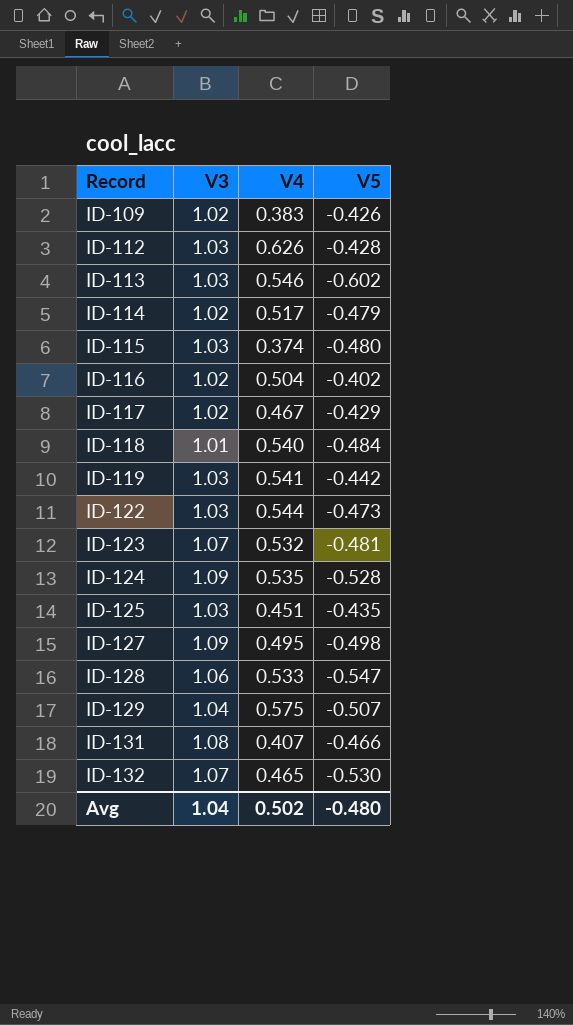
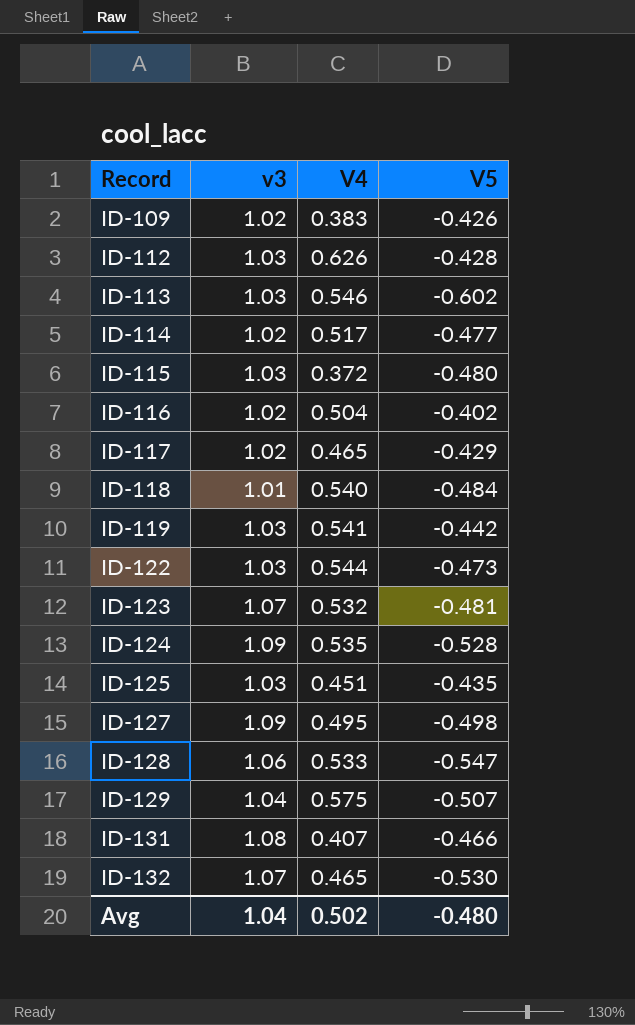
column name: V3 -> v3
ID-114 | V5: -0.479 -> -0.477
ID-115 | V4: 0.374 -> 0.372
ID-117 | V4: 0.467 -> 0.465

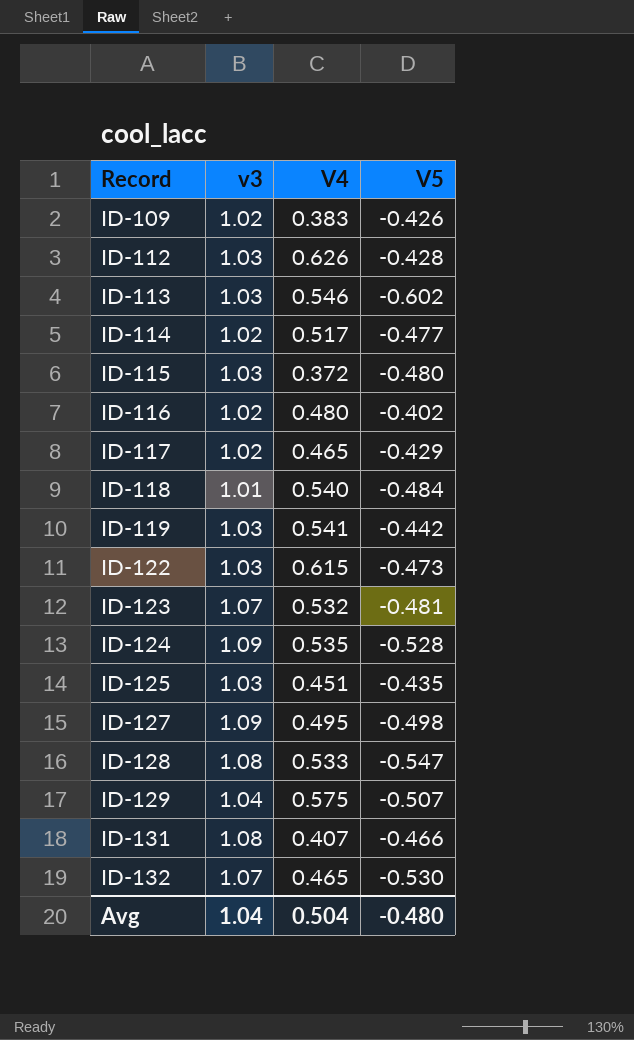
ID-116 | V4: 0.504 -> 0.480
ID-122 | V4: 0.544 -> 0.615
ID-128 | v3: 1.06 -> 1.08
Avg | V4: 0.502 -> 0.504

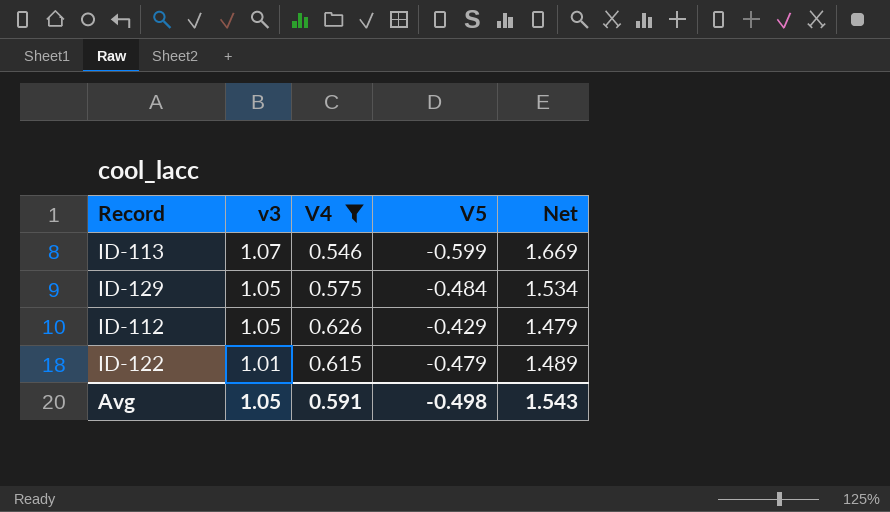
filter: none -> V4 >= 0.546
row order: Record ascending -> v3 descending
column Net | formula: none -> [v3] - [V5]
ID-113 | v3: 1.03 -> 1.07
ID-113 | V5: -0.602 -> -0.599
ID-129 | v3: 1.04 -> 1.05
ID-129 | V5: -0.507 -> -0.484
ID-112 | v3: 1.03 -> 1.05
ID-112 | V5: -0.428 -> -0.429
ID-122 | v3: 1.03 -> 1.01
ID-122 | V5: -0.473 -> -0.479
Avg | v3: 1.04 -> 1.05
Avg | V4: 0.504 -> 0.591
Avg | V5: -0.480 -> -0.498

